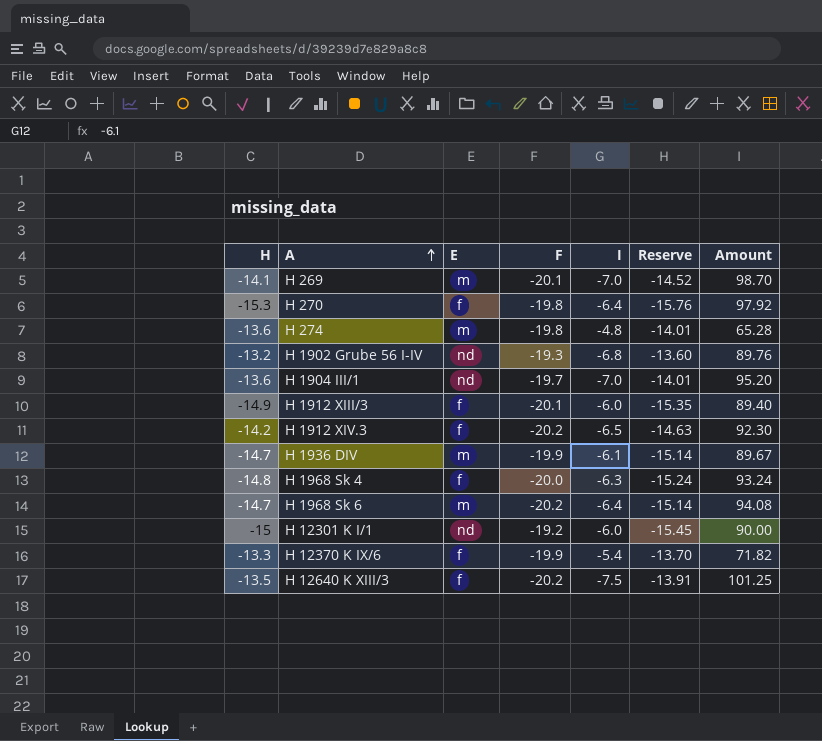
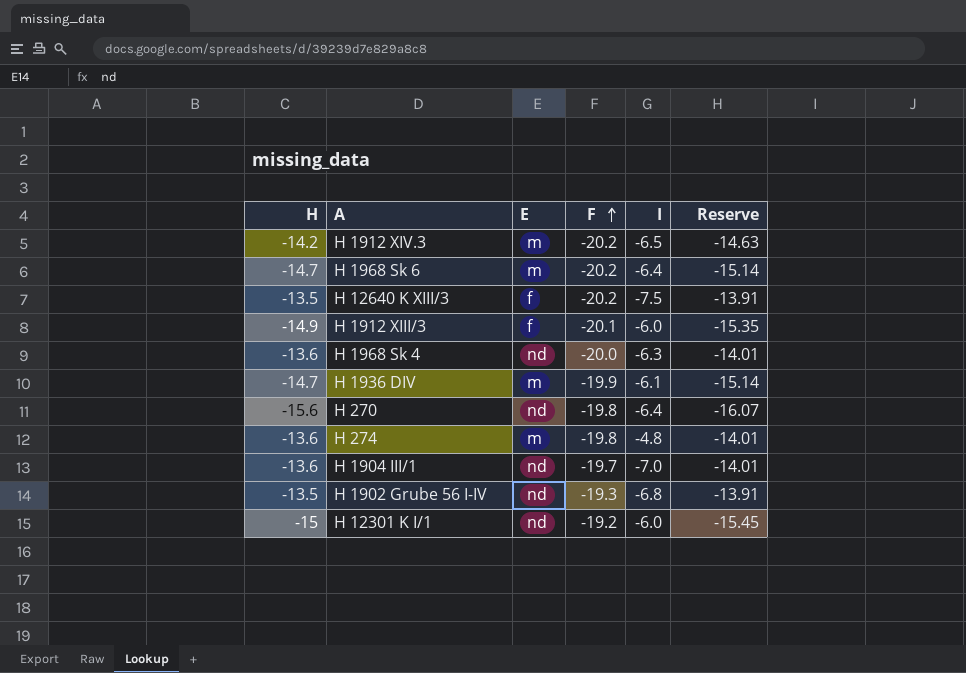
row order: A ascending -> F ascending
column Amount | formula: [H] * [I] -> none
row H 269: -14.1 | m | -20.1 | -7.0 | -14.52 | 98.70 -> none
row H 12370 K IX/6: -13.3 | f | -19.9 | -5.4 | -13.70 | 71.82 -> none
H 1912 XIV.3 | E: f -> m
H 1968 Sk 4 | H: -14.8 -> -13.6
H 1968 Sk 4 | E: f -> nd
H 1968 Sk 4 | Reserve: -15.24 -> -14.01
H 270 | H: -15.3 -> -15.6
H 270 | E: f -> nd
H 270 | Reserve: -15.76 -> -16.07
H 1902 Grube 56 I-IV | H: -13.2 -> -13.5
H 1902 Grube 56 I-IV | Reserve: -13.60 -> -13.91

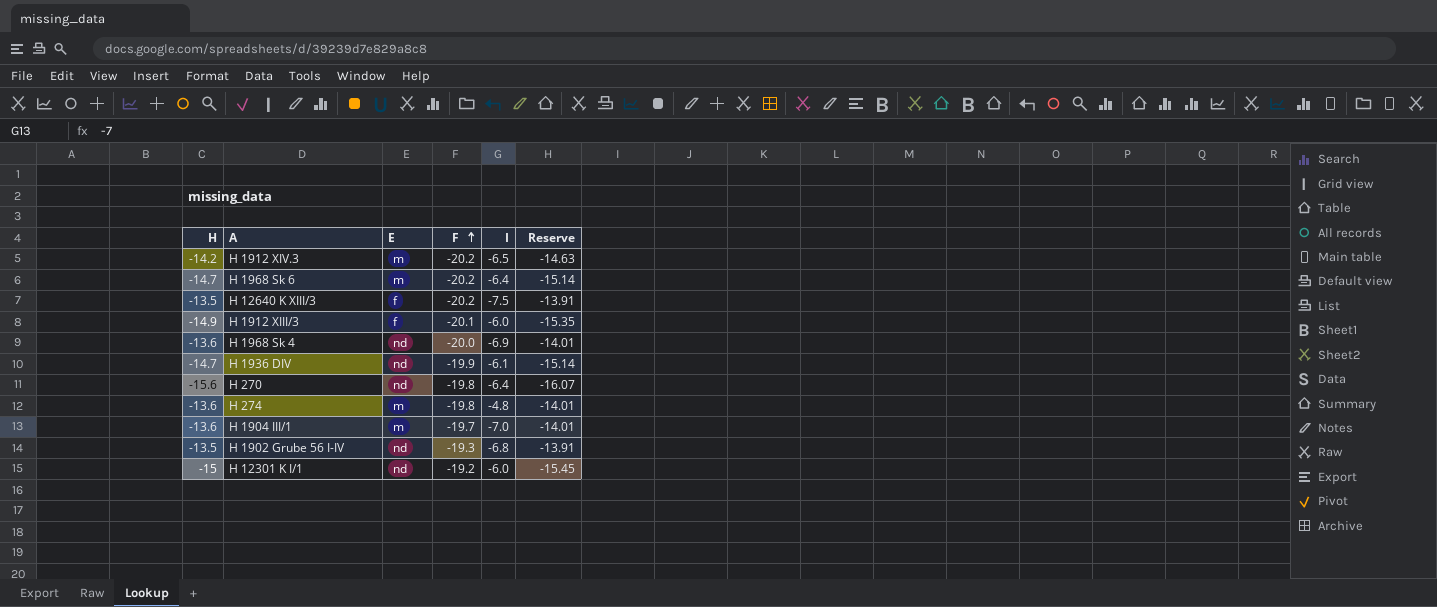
H 1968 Sk 4 | I: -6.3 -> -6.9
H 1936 DIV | E: m -> nd
H 1904 III/1 | E: nd -> m

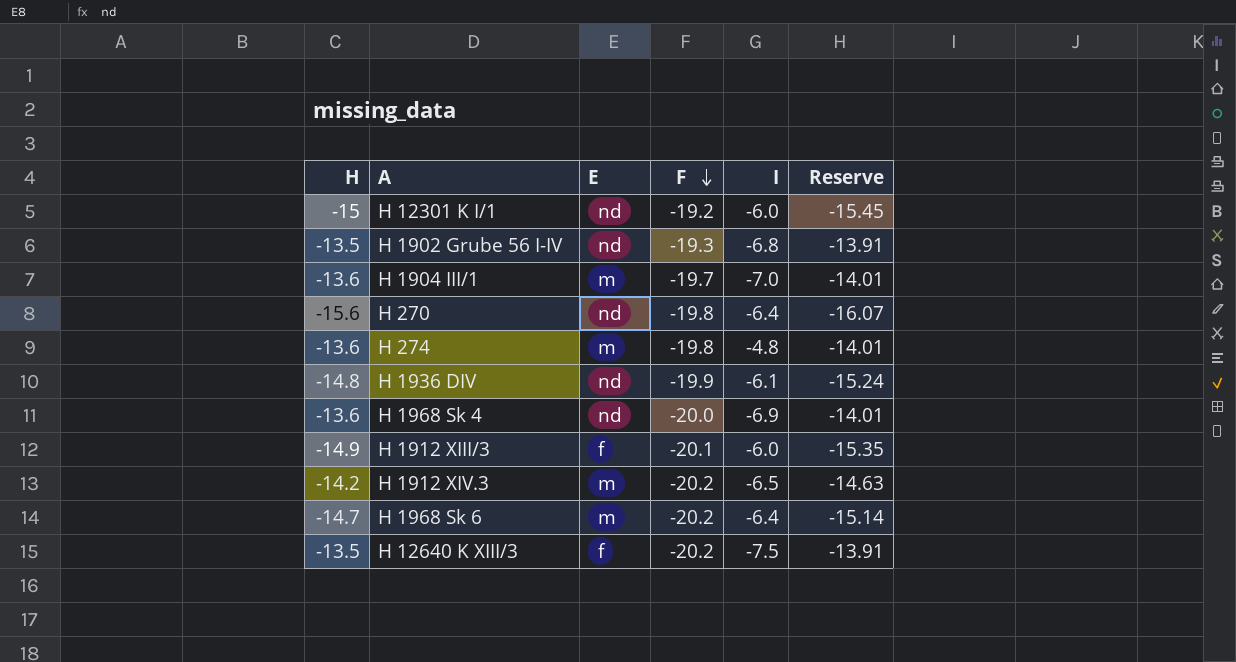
row order: F ascending -> F descending
H 1936 DIV | H: -14.7 -> -14.8
H 1936 DIV | Reserve: -15.14 -> -15.24

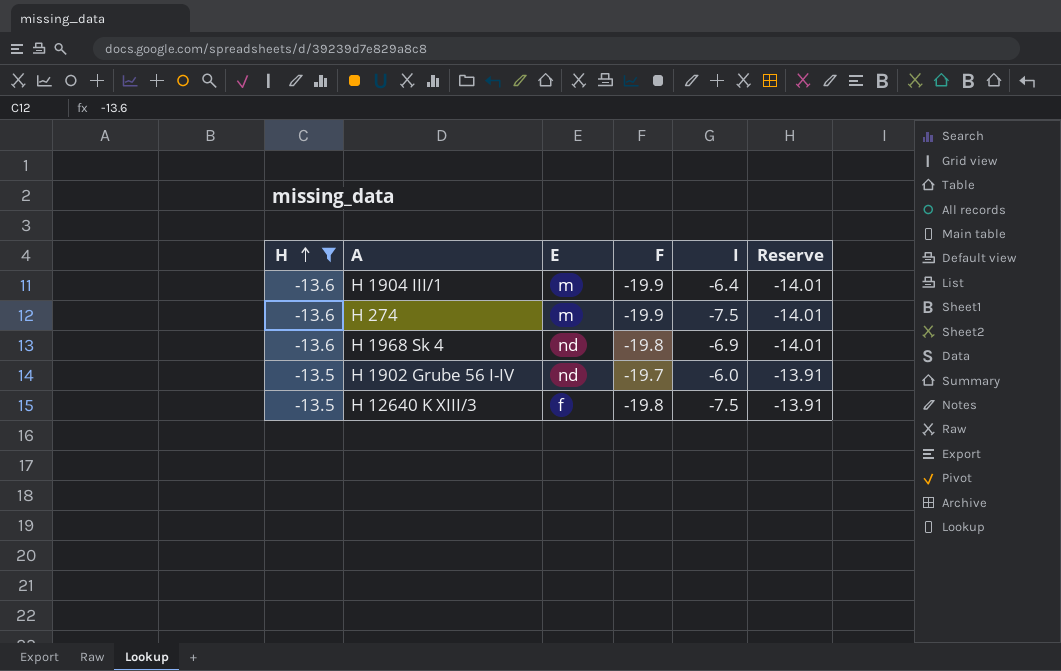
filter: none -> H >= -13.6
row order: F descending -> H ascending
H 1904 III/1 | F: -19.7 -> -19.9
H 1904 III/1 | I: -7.0 -> -6.4
H 274 | F: -19.8 -> -19.9
H 274 | I: -4.8 -> -7.5
H 1968 Sk 4 | F: -20.0 -> -19.8
H 1902 Grube 56 I-IV | F: -19.3 -> -19.7
H 1902 Grube 56 I-IV | I: -6.8 -> -6.0
H 12640 K XIII/3 | F: -20.2 -> -19.8

